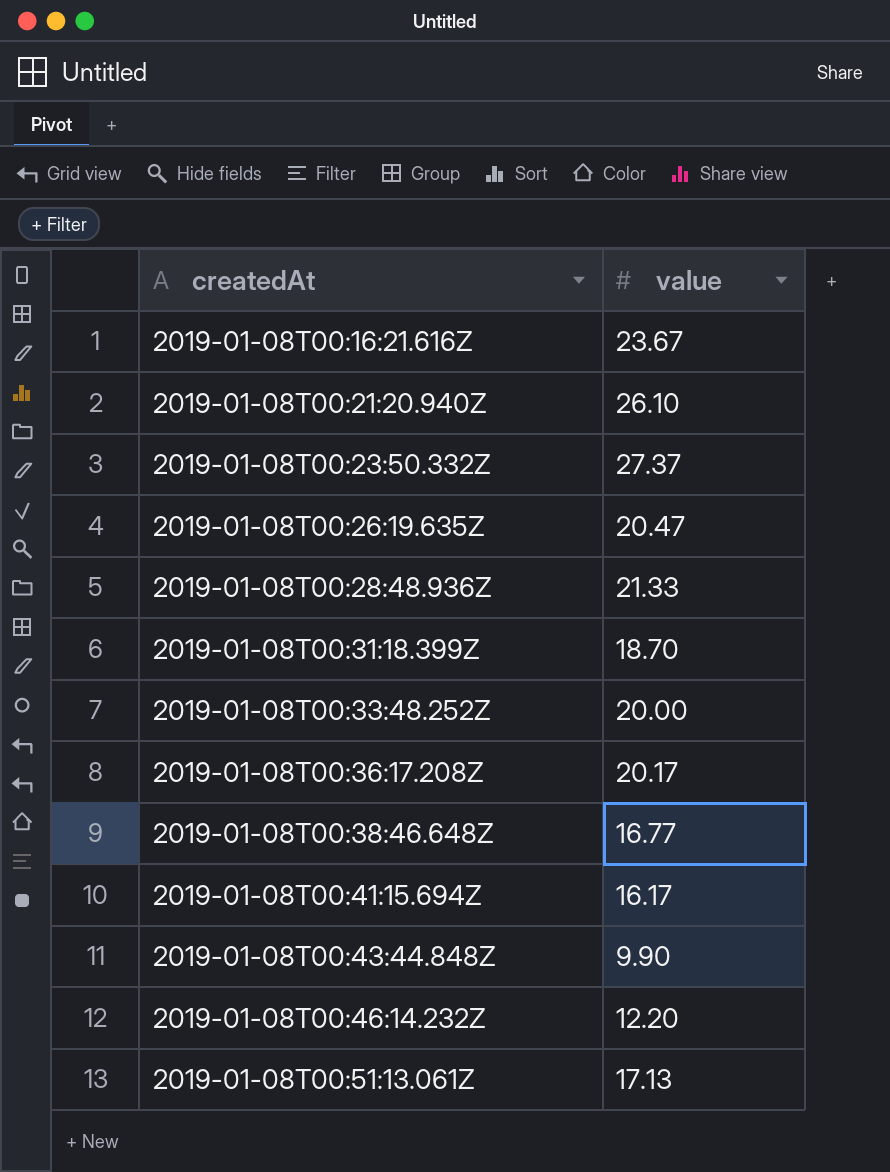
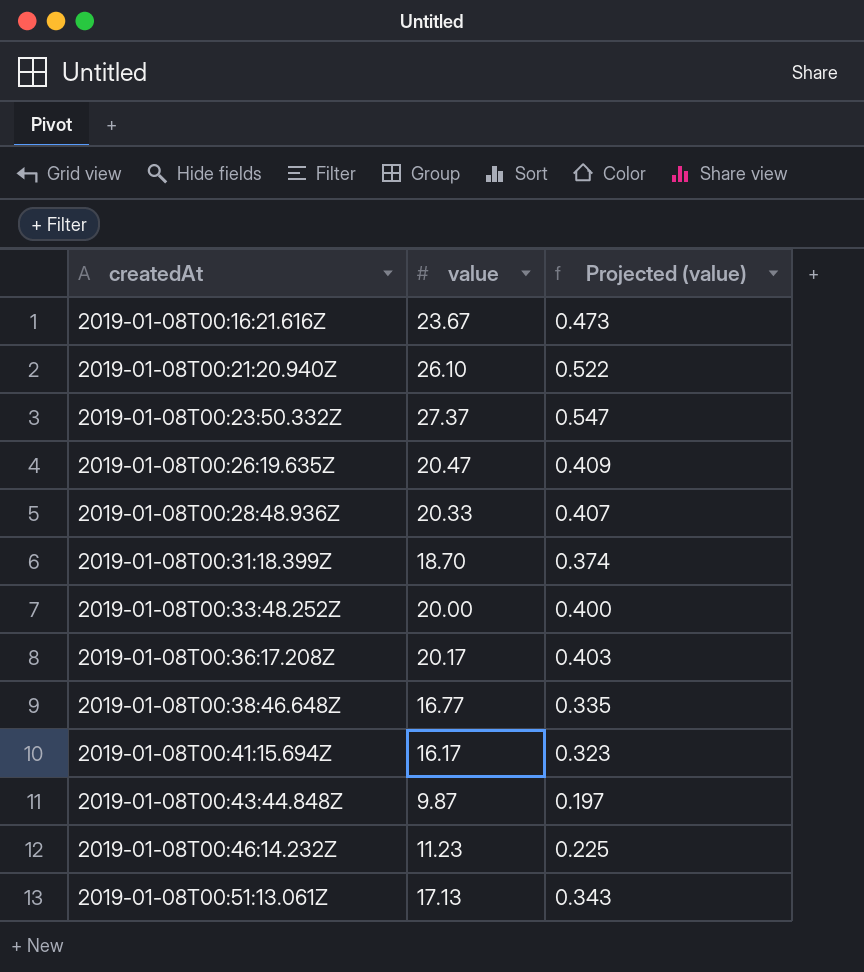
column Projected (value) | formula: none -> [value] * 0.02
2019-01-08T00:28:48.936Z | value: 21.33 -> 20.33
2019-01-08T00:43:44.848Z | value: 9.90 -> 9.87
2019-01-08T00:46:14.232Z | value: 12.20 -> 11.23

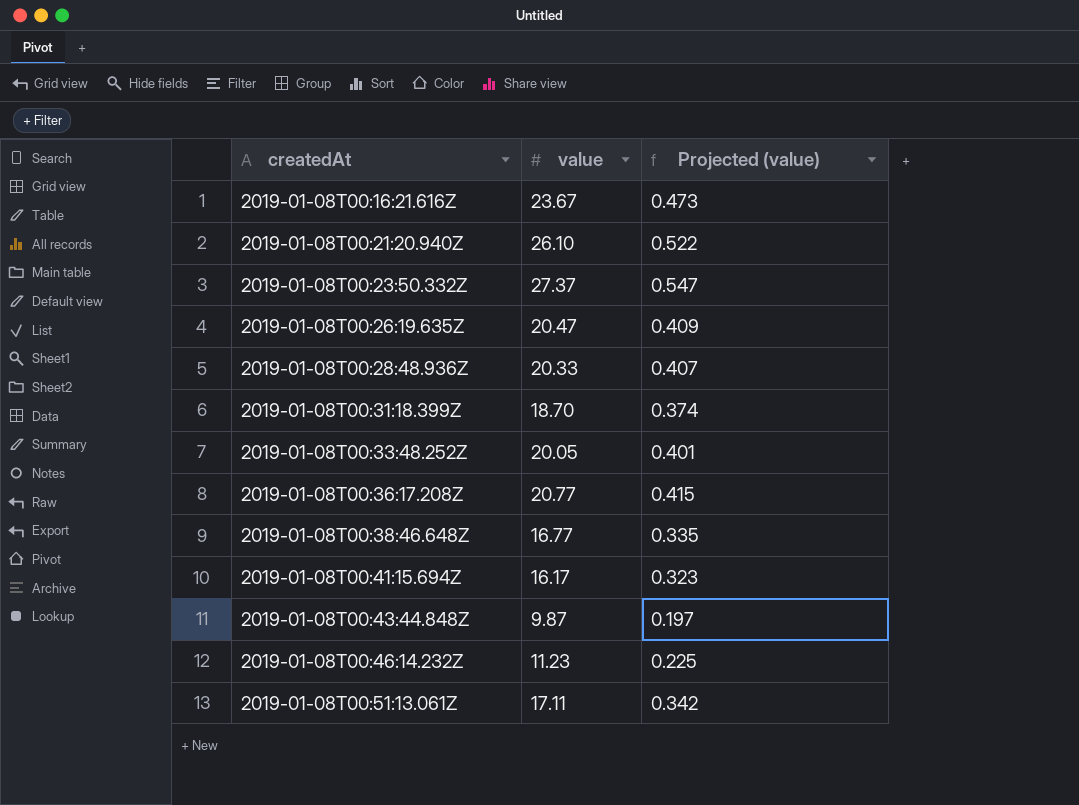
2019-01-08T00:33:48.252Z | value: 20.00 -> 20.05
2019-01-08T00:33:48.252Z | Projected (value): 0.400 -> 0.401
2019-01-08T00:36:17.208Z | value: 20.17 -> 20.77
2019-01-08T00:36:17.208Z | Projected (value): 0.403 -> 0.415
2019-01-08T00:51:13.061Z | value: 17.13 -> 17.11
2019-01-08T00:51:13.061Z | Projected (value): 0.343 -> 0.342

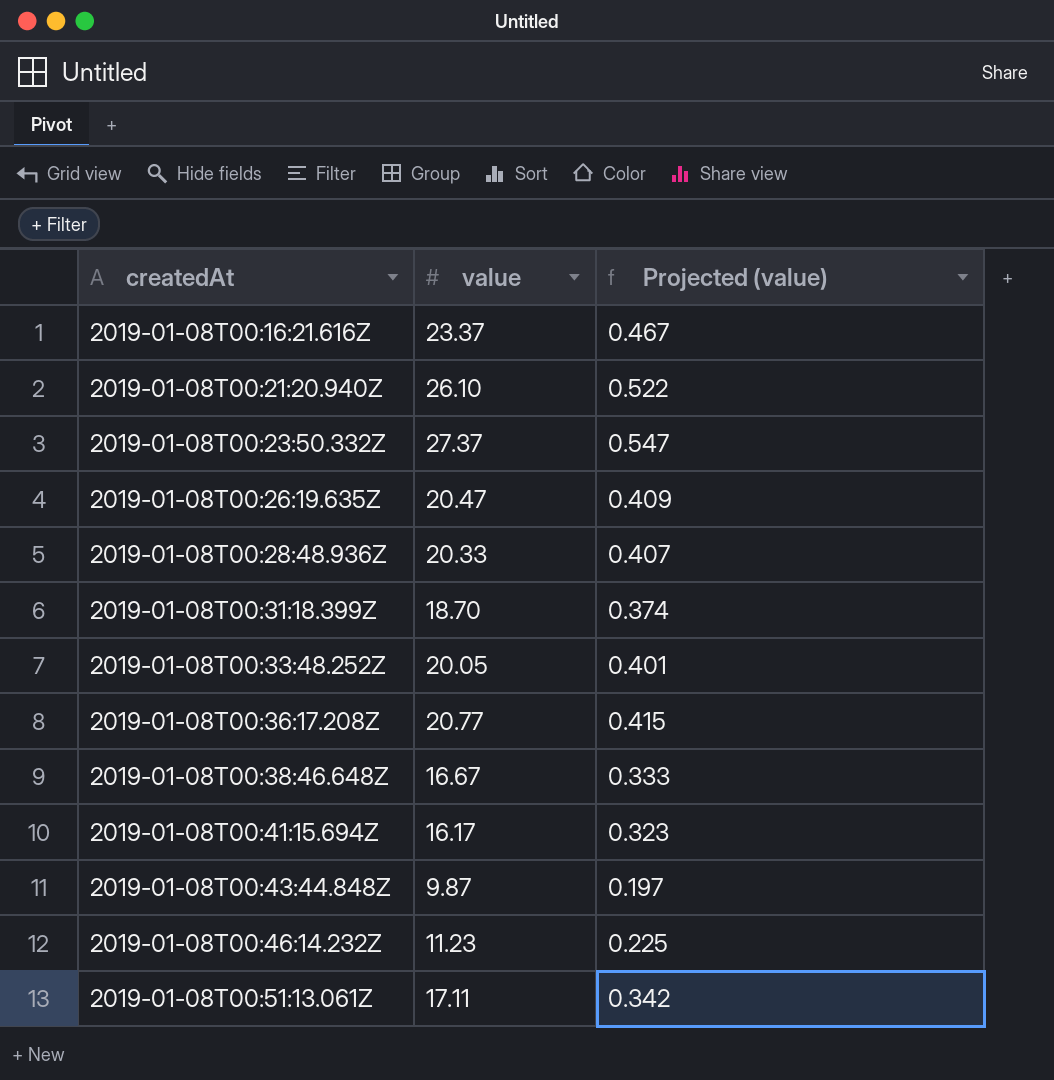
2019-01-08T00:16:21.616Z | value: 23.67 -> 23.37
2019-01-08T00:16:21.616Z | Projected (value): 0.473 -> 0.467
2019-01-08T00:38:46.648Z | value: 16.77 -> 16.67
2019-01-08T00:38:46.648Z | Projected (value): 0.335 -> 0.333

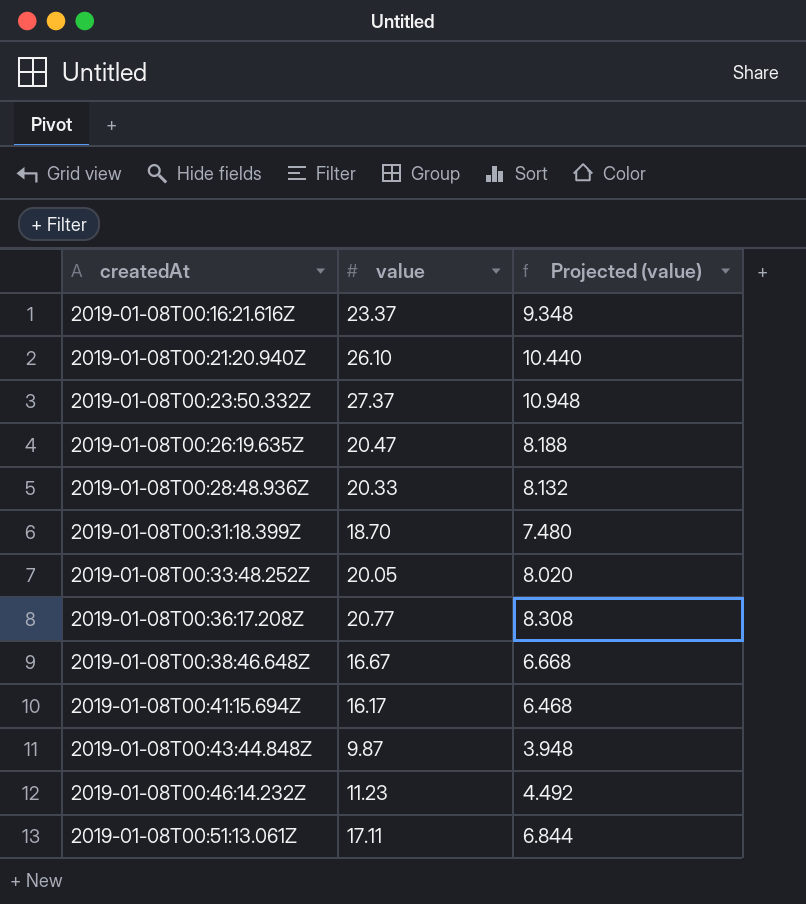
column Projected (value) | formula: [value] * 0.02 -> [value] * 0.4

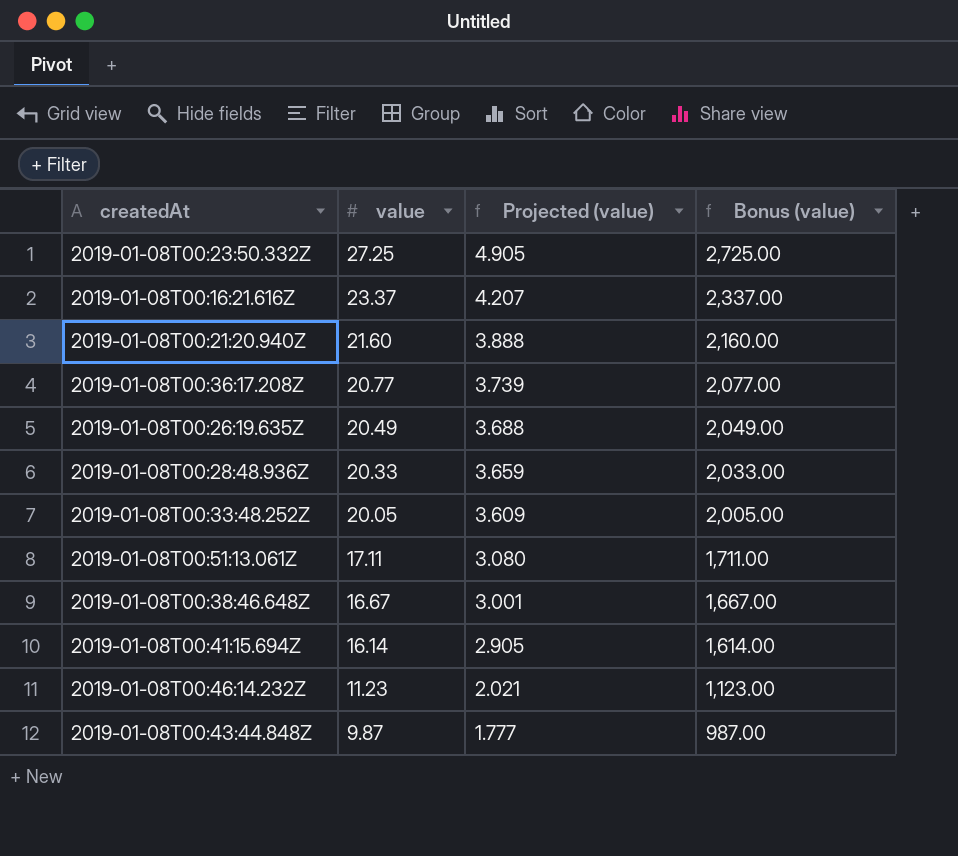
row order: createdAt ascending -> value descending
column Projected (value) | formula: [value] * 0.4 -> [value] * 0.18
column Bonus (value) | formula: none -> [value] * 100
row 2019-01-08T00:31:18.399Z: 18.70 | 7.480 -> none
2019-01-08T00:23:50.332Z | value: 27.37 -> 27.25
2019-01-08T00:21:20.940Z | value: 26.10 -> 21.60
2019-01-08T00:26:19.635Z | value: 20.47 -> 20.49
2019-01-08T00:41:15.694Z | value: 16.17 -> 16.14

